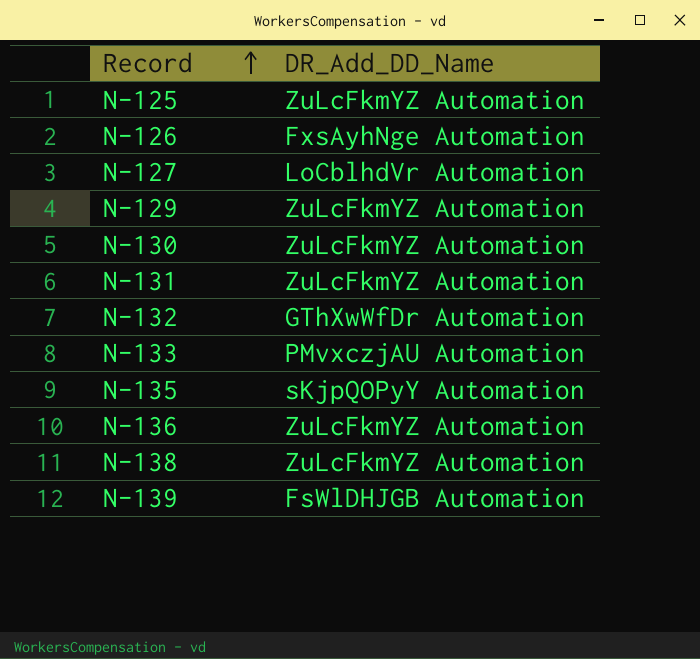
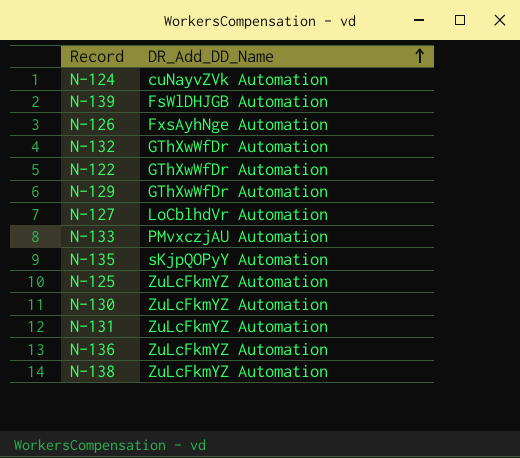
row order: Record ascending -> DR_Add_DD_Name ascending
row N-124: none -> cuNayvZVk Automation
row N-122: none -> GThXwWfDr Automation
N-129 | DR_Add_DD_Name: ZuLcFkmYZ Automation -> GThXwWfDr Automation

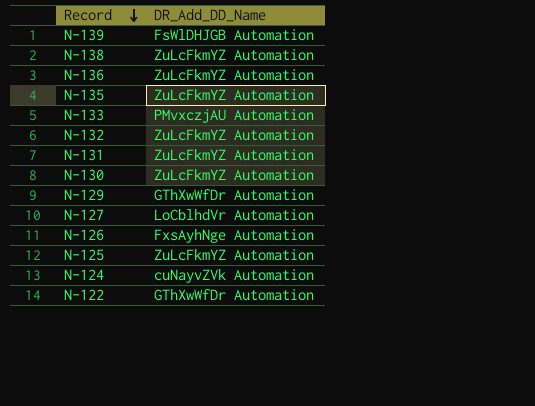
row order: DR_Add_DD_Name ascending -> Record descending
N-135 | DR_Add_DD_Name: sKjpQOPyY Automation -> ZuLcFkmYZ Automation
N-132 | DR_Add_DD_Name: GThXwWfDr Automation -> ZuLcFkmYZ Automation

